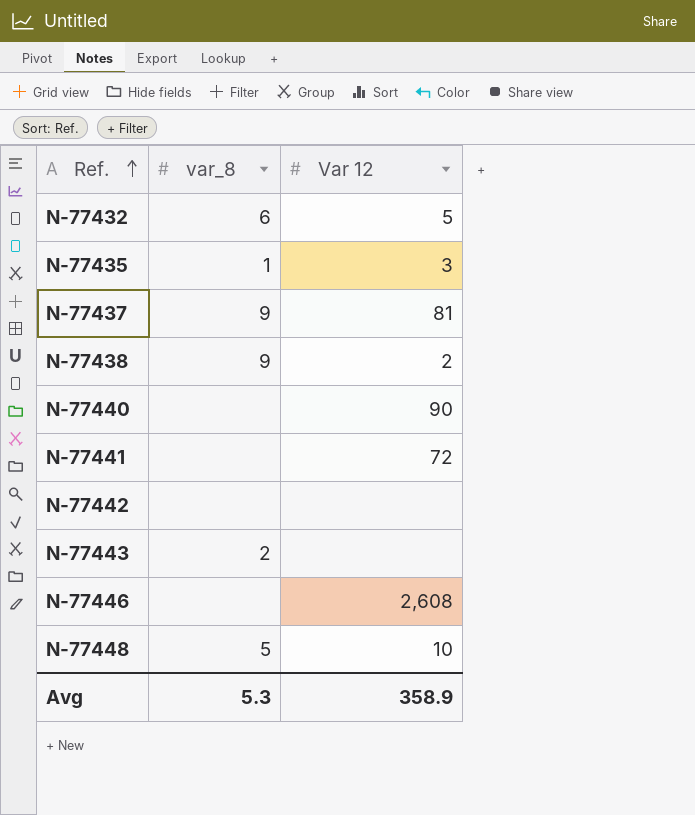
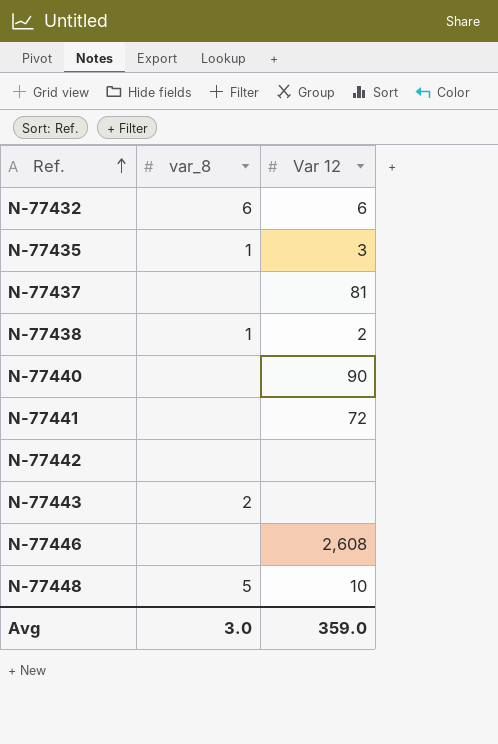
N-77432 | Var 12: 5 -> 6
N-77437 | var_8: 9 -> none
N-77438 | var_8: 9 -> 1
Avg | var_8: 5.3 -> 3.0
Avg | Var 12: 358.9 -> 359.0

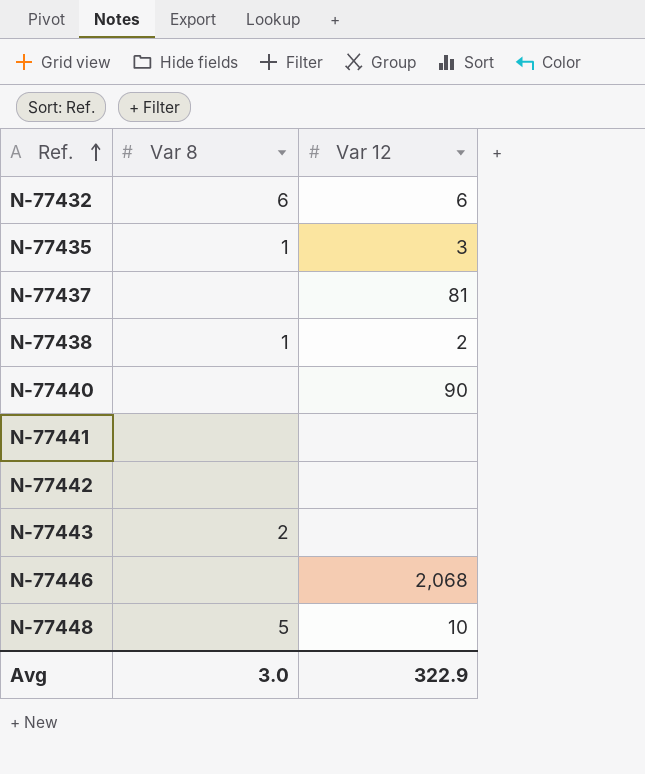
column name: var_8 -> Var 8
N-77441 | Var 12: 72 -> none
N-77446 | Var 12: 2,608 -> 2,068
Avg | Var 12: 359.0 -> 322.9

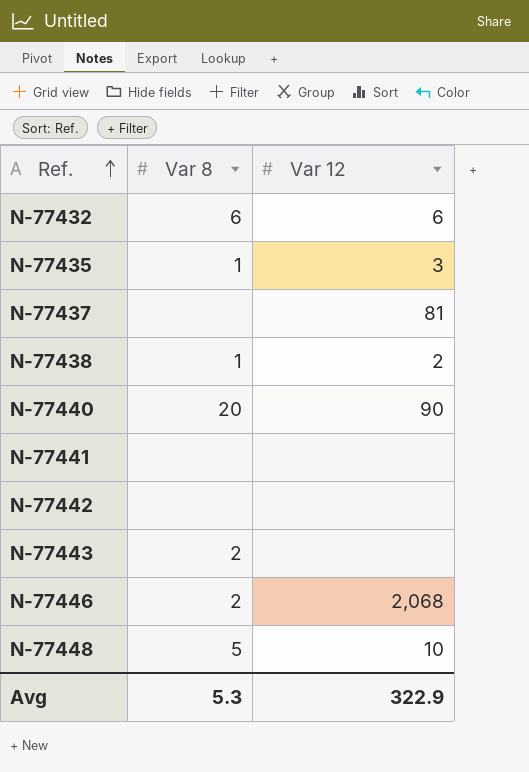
N-77440 | Var 8: none -> 20
N-77446 | Var 8: none -> 2
Avg | Var 8: 3.0 -> 5.3

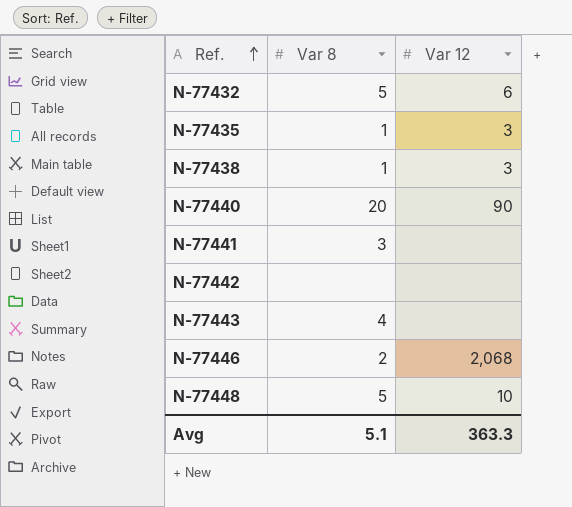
row N-77437: none | 81 -> none
N-77432 | Var 8: 6 -> 5
N-77438 | Var 12: 2 -> 3
N-77441 | Var 8: none -> 3
N-77443 | Var 8: 2 -> 4
Avg | Var 8: 5.3 -> 5.1
Avg | Var 12: 322.9 -> 363.3

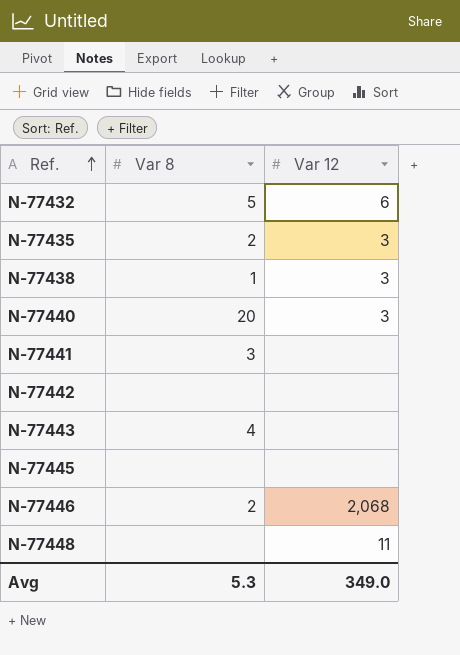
N-77435 | Var 8: 1 -> 2
N-77440 | Var 12: 90 -> 3
row N-77445: none -> none | none
N-77448 | Var 8: 5 -> none
N-77448 | Var 12: 10 -> 11
Avg | Var 8: 5.1 -> 5.3
Avg | Var 12: 363.3 -> 349.0

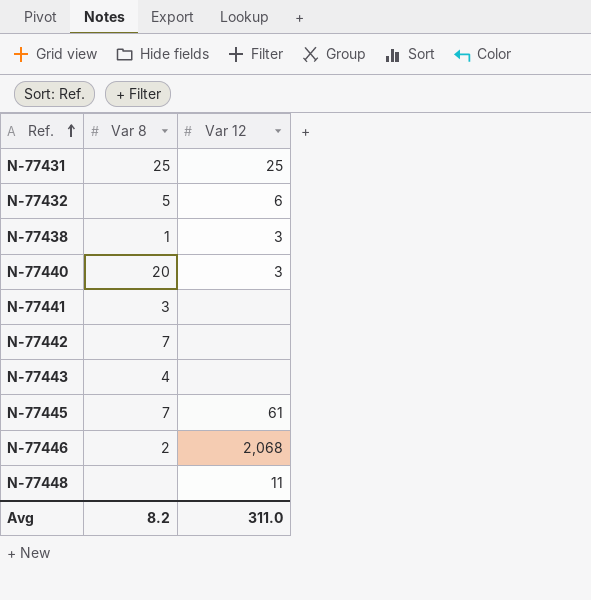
row N-77435: 2 | 3 -> none
row N-77431: none -> 25 | 25
N-77442 | Var 8: none -> 7
N-77445 | Var 8: none -> 7
N-77445 | Var 12: none -> 61
Avg | Var 8: 5.3 -> 8.2
Avg | Var 12: 349.0 -> 311.0

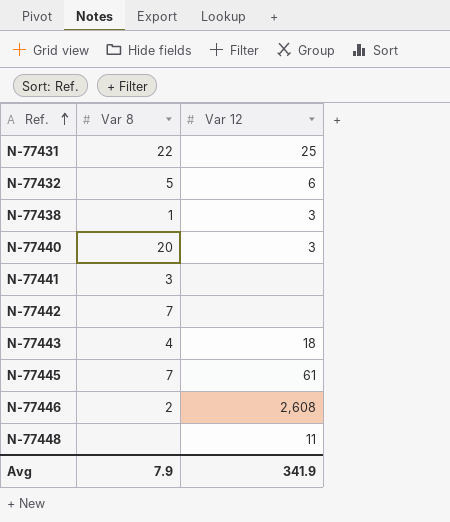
N-77431 | Var 8: 25 -> 22
N-77443 | Var 12: none -> 18
N-77446 | Var 12: 2,068 -> 2,608
Avg | Var 8: 8.2 -> 7.9
Avg | Var 12: 311.0 -> 341.9

